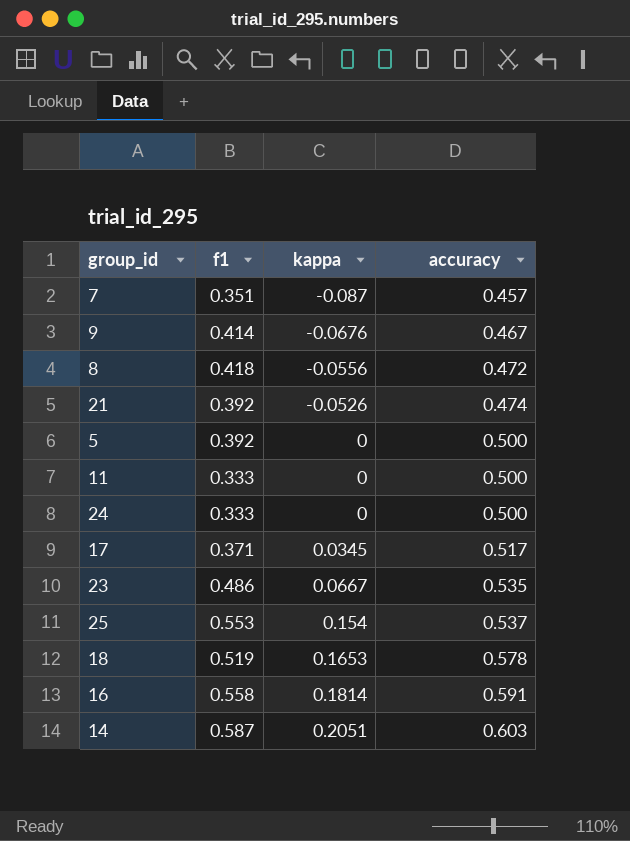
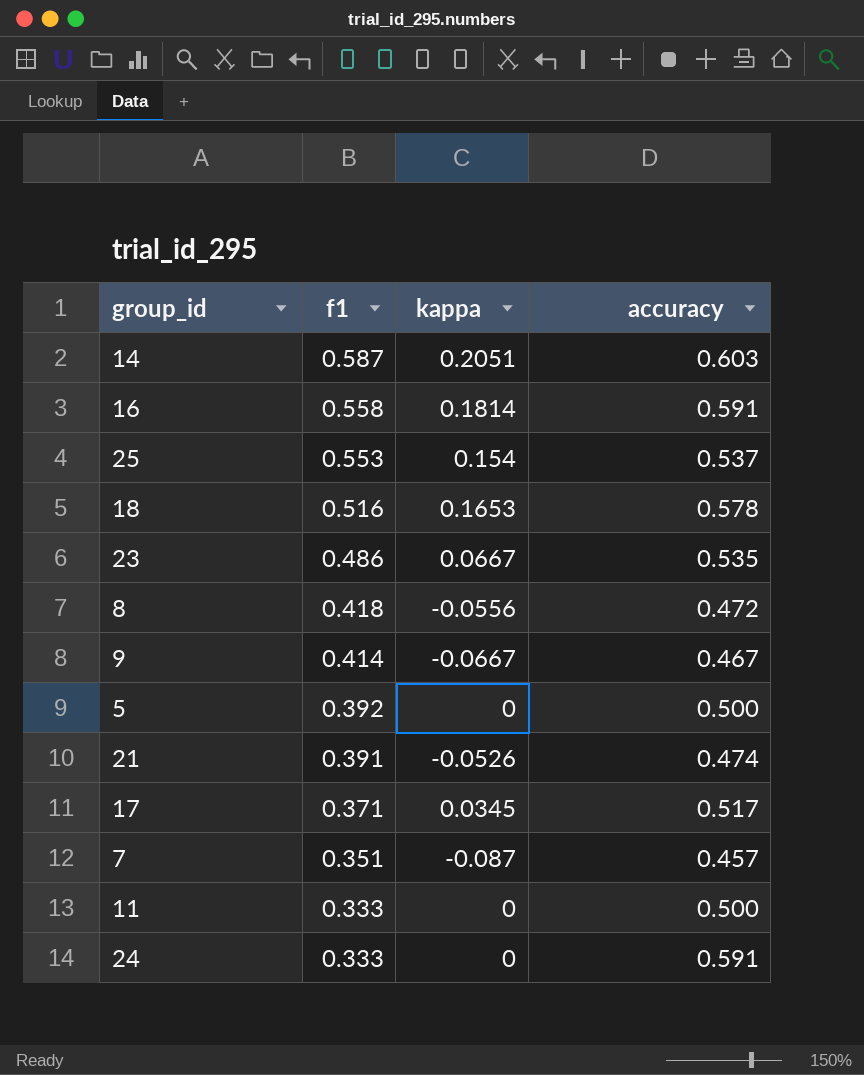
row order: kappa ascending -> f1 descending
18 | f1: 0.519 -> 0.516
9 | kappa: -0.0676 -> -0.0667
21 | f1: 0.392 -> 0.391
24 | accuracy: 0.500 -> 0.591

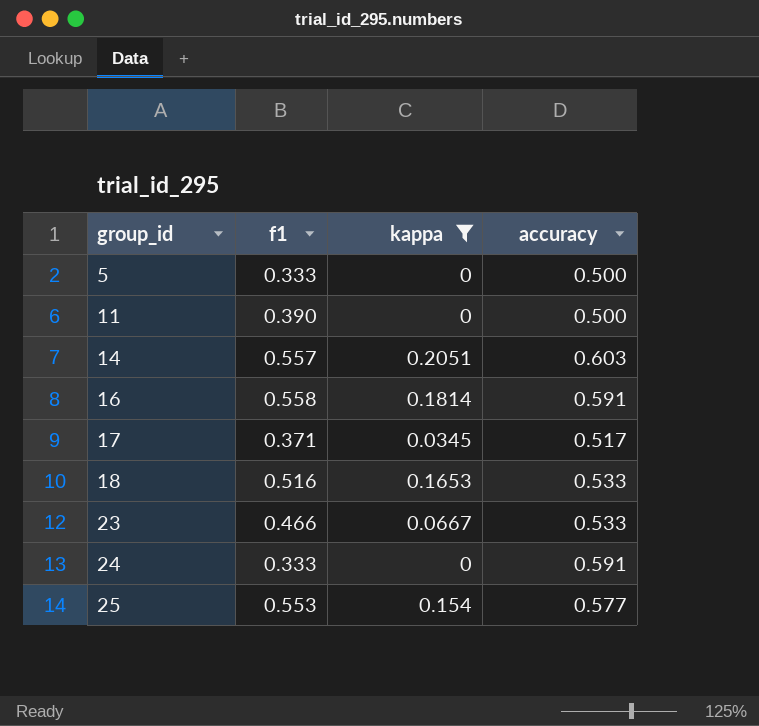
filter: none -> kappa >= 0
row order: f1 descending -> group_id ascending
5 | f1: 0.392 -> 0.333
11 | f1: 0.333 -> 0.390
14 | f1: 0.587 -> 0.557
18 | accuracy: 0.578 -> 0.533
23 | f1: 0.486 -> 0.466
23 | accuracy: 0.535 -> 0.533
25 | accuracy: 0.537 -> 0.577

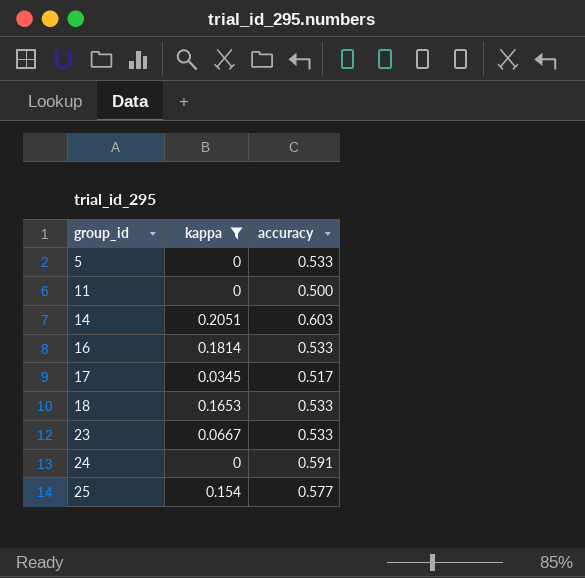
column f1 | position: 2 -> none
5 | accuracy: 0.500 -> 0.533
16 | accuracy: 0.591 -> 0.533

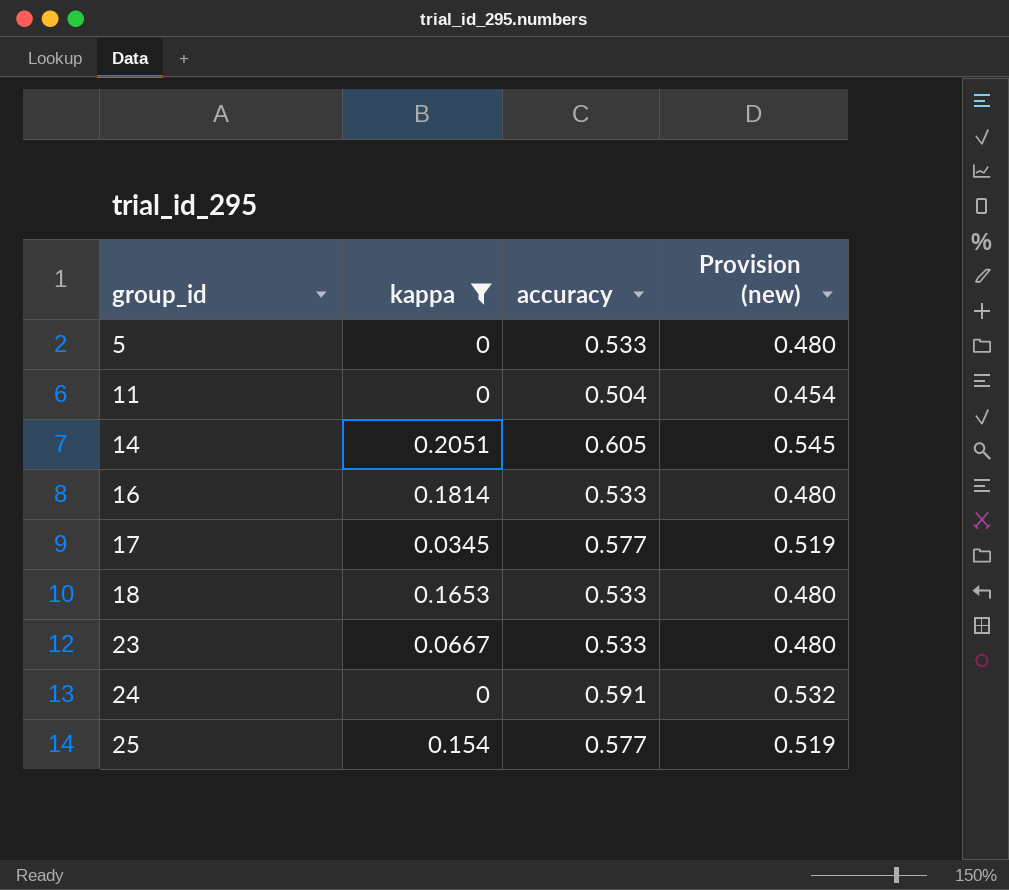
column Provision (new) | formula: none -> [accuracy] * 0.9
11 | accuracy: 0.500 -> 0.504
14 | accuracy: 0.603 -> 0.605
17 | accuracy: 0.517 -> 0.577

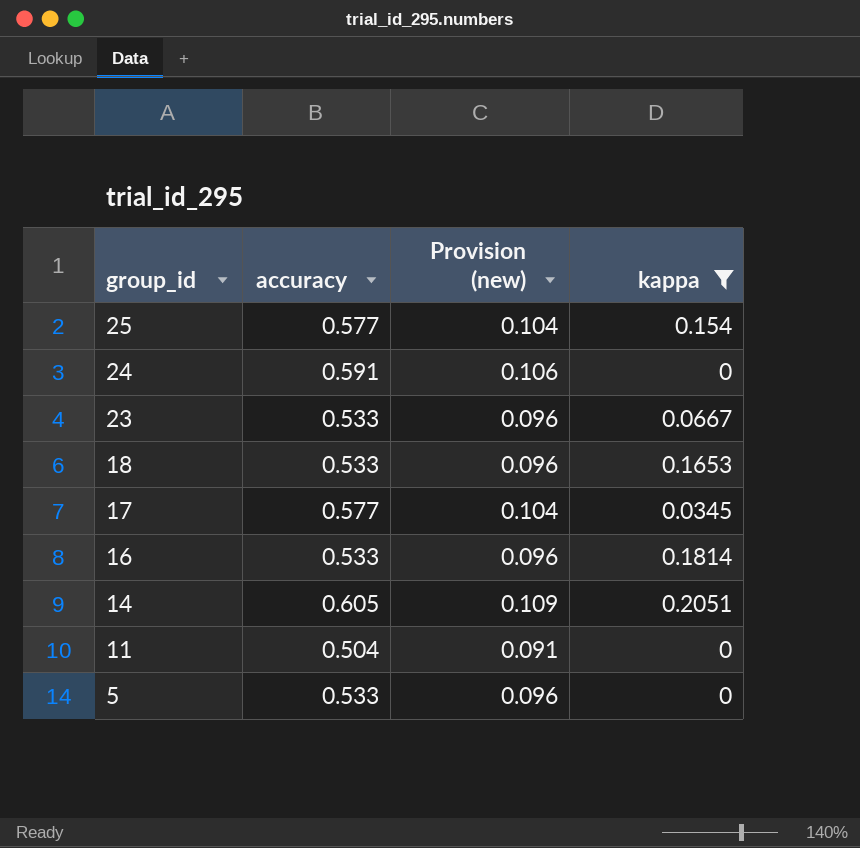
row order: group_id ascending -> group_id descending
column Provision (new) | formula: [accuracy] * 0.9 -> [accuracy] * 0.18
column kappa | position: 2 -> 4

